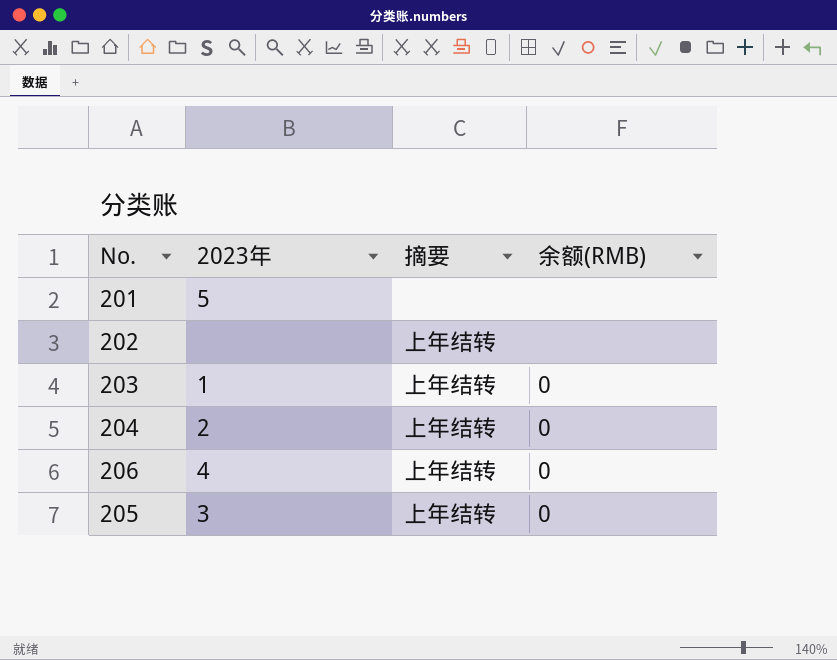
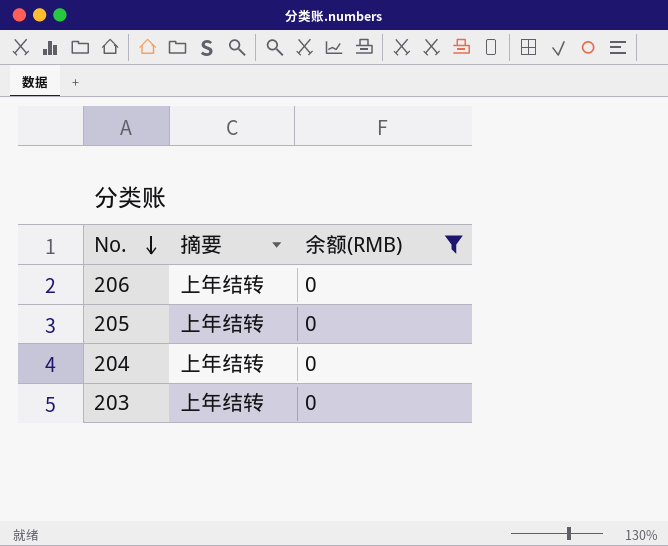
filter: none -> 余额(RMB) = 0
row order: none -> No. descending
column 2023年 | position: 2 -> none

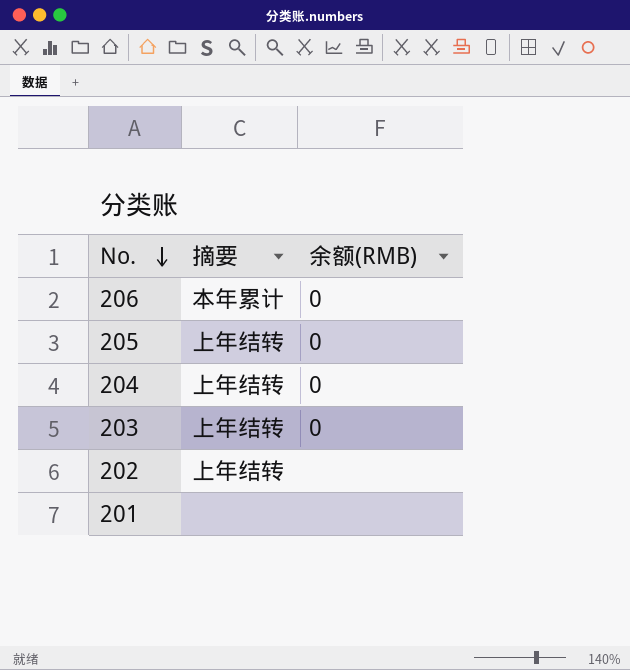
filter: 余额(RMB) = 0 -> none
206 | 摘要: 上年结转 -> 本年累计

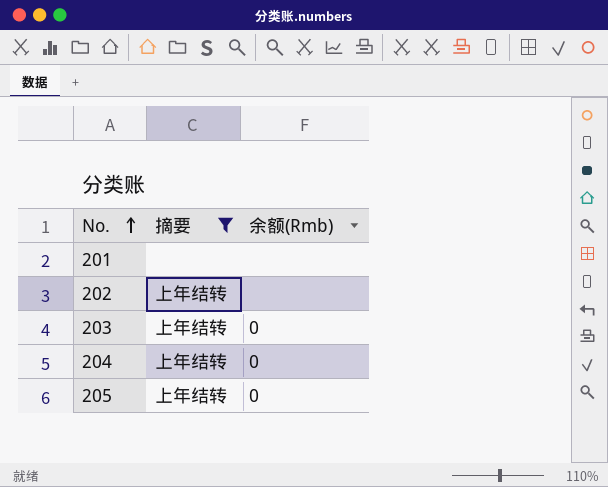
filter: none -> 摘要 != 本年累计
row order: No. descending -> No. ascending
column name: 余额(RMB) -> 余额(Rmb)

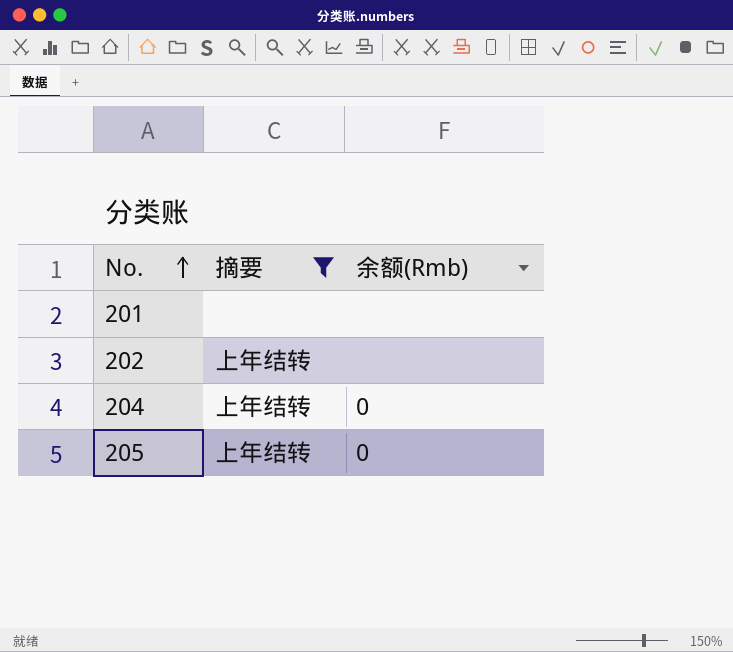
row 203: 上年结转 | 0 -> none

